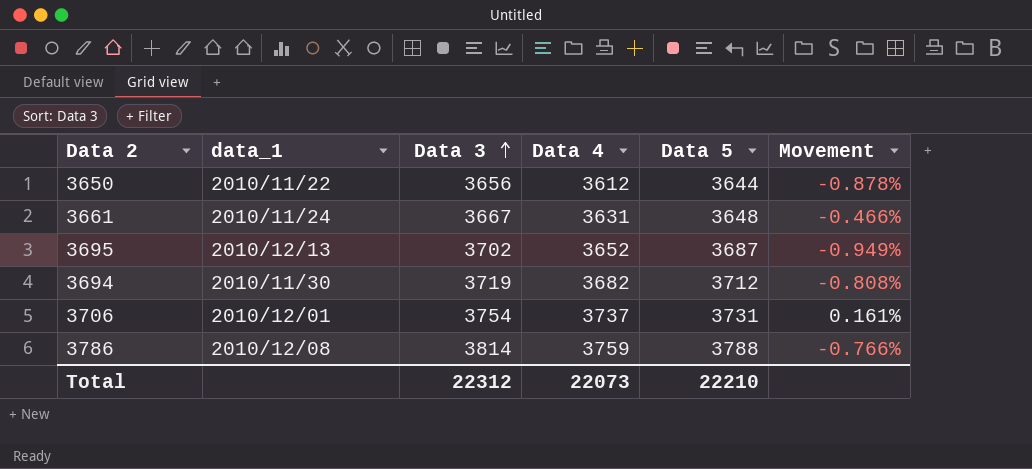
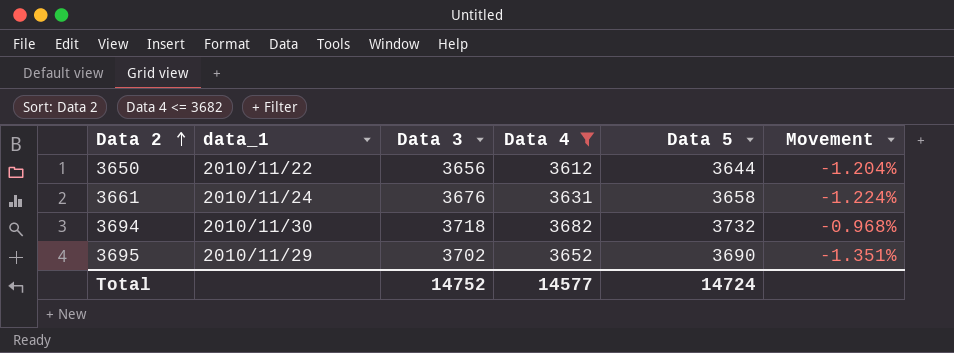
filter: none -> Data 4 <= 3682
row order: Data 3 ascending -> Data 2 ascending
column Movement | formula: ([Data 4] - [Data 5]) / [Data 5] -> ([Data 4] - [Data 3]) / [Data 3]
3661 | Data 3: 3667 -> 3676
3661 | Data 5: 3648 -> 3658
3694 | Data 3: 3719 -> 3718
3694 | Data 5: 3712 -> 3732
3695 | data_1: 2010/12/13 -> 2010/11/29
3695 | Data 5: 3687 -> 3690
Total | Data 3: 22312 -> 14752
Total | Data 4: 22073 -> 14577
Total | Data 5: 22210 -> 14724

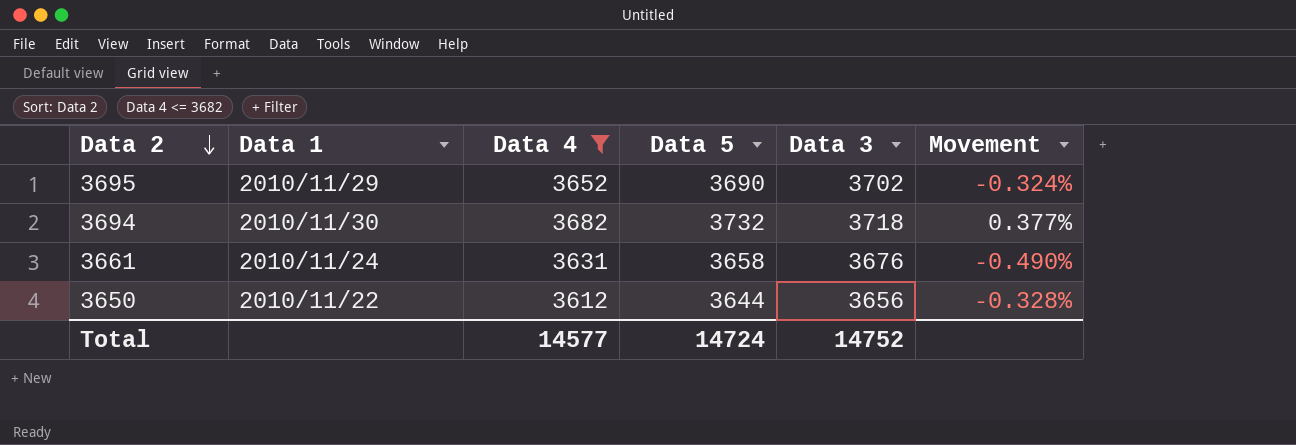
row order: Data 2 ascending -> Data 2 descending
column name: data_1 -> Data 1
column Data 3 | position: 3 -> 5
column Movement | formula: ([Data 4] - [Data 3]) / [Data 3] -> ([Data 5] - [Data 3]) / [Data 3]

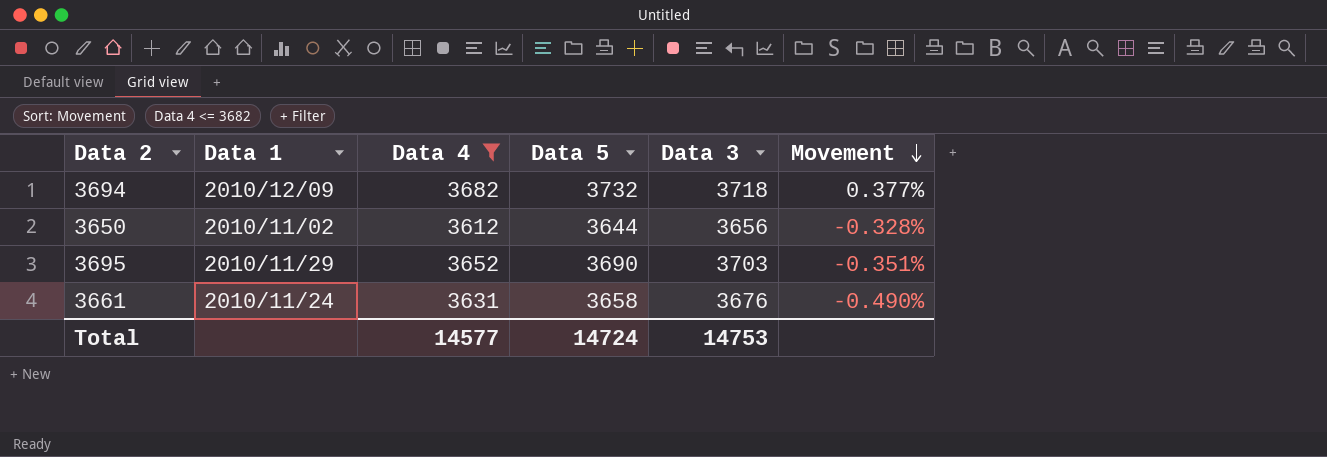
row order: Data 2 descending -> Movement descending
3694 | Data 1: 2010/11/30 -> 2010/12/09
3650 | Data 1: 2010/11/22 -> 2010/11/02
3695 | Data 3: 3702 -> 3703
3695 | Movement: -0.324% -> -0.351%
Total | Data 3: 14752 -> 14753

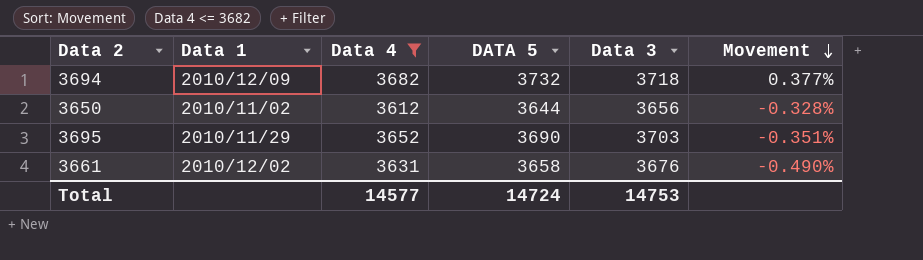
column name: Data 5 -> DATA 5
3661 | Data 1: 2010/11/24 -> 2010/12/02

